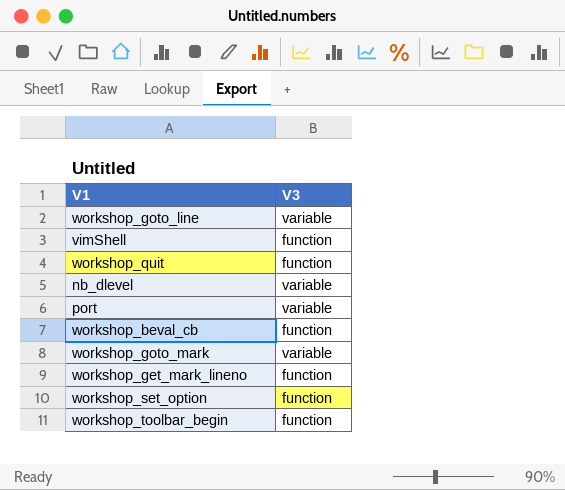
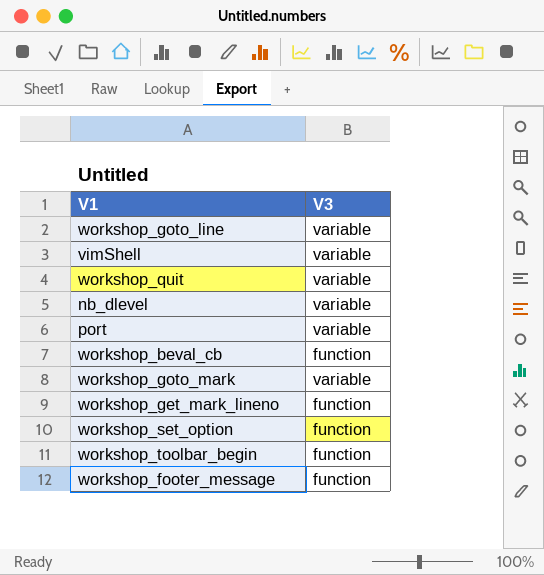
vimShell | V3: function -> variable
workshop_quit | V3: function -> variable
row workshop_footer_message: none -> function

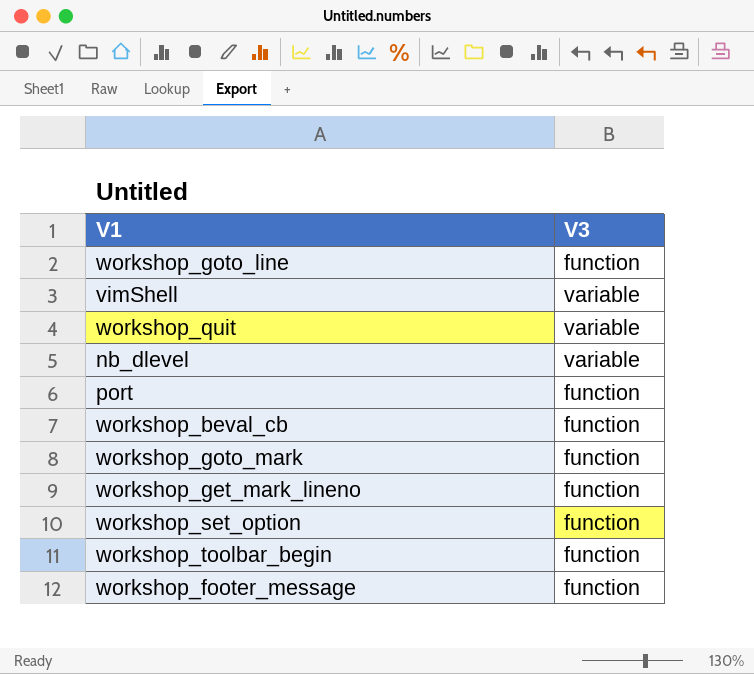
workshop_goto_line | V3: variable -> function
port | V3: variable -> function
workshop_goto_mark | V3: variable -> function

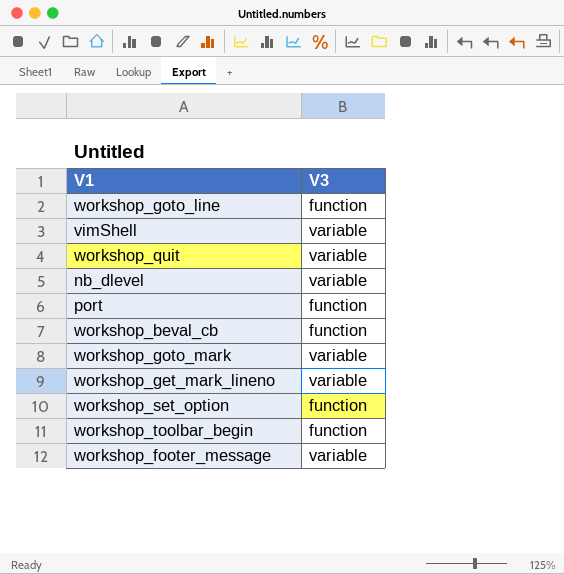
workshop_goto_mark | V3: function -> variable
workshop_get_mark_lineno | V3: function -> variable
workshop_footer_message | V3: function -> variable

